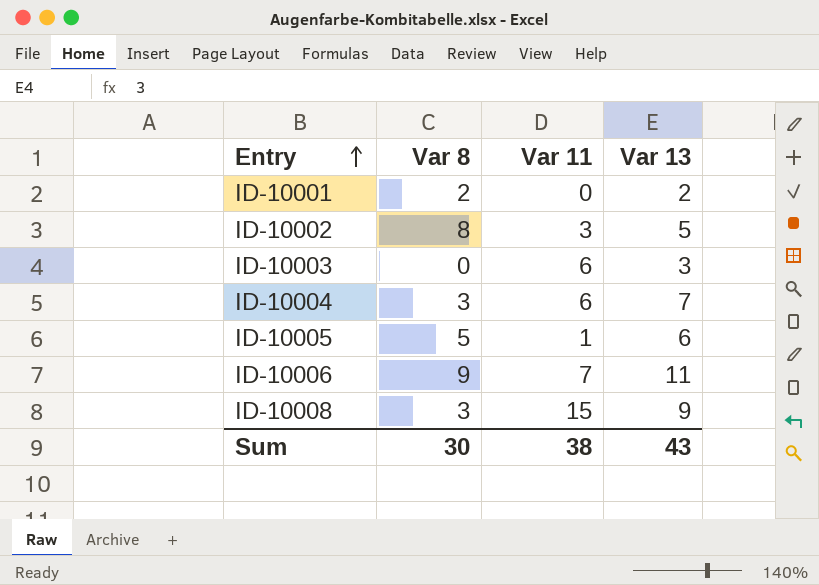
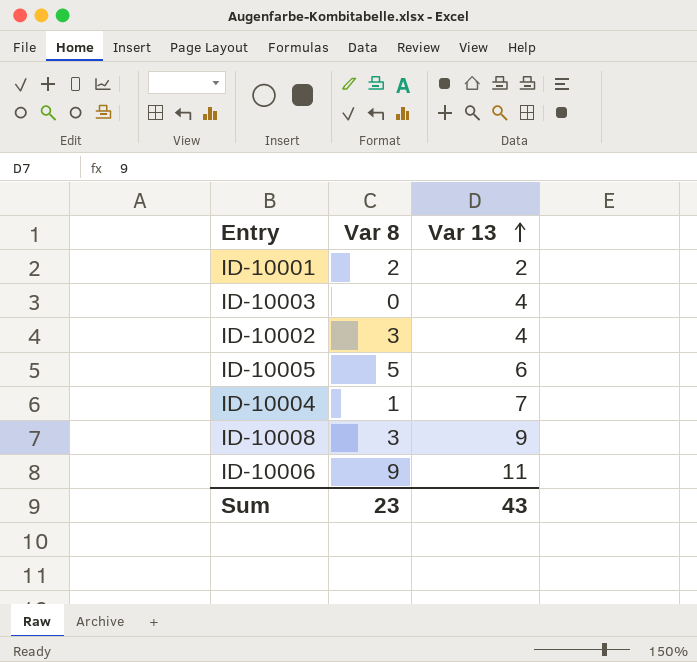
row order: Entry ascending -> Var 13 ascending
column Var 11 | position: 3 -> none
ID-10003 | Var 13: 3 -> 4
ID-10002 | Var 8: 8 -> 3
ID-10002 | Var 13: 5 -> 4
ID-10004 | Var 8: 3 -> 1
Sum | Var 8: 30 -> 23

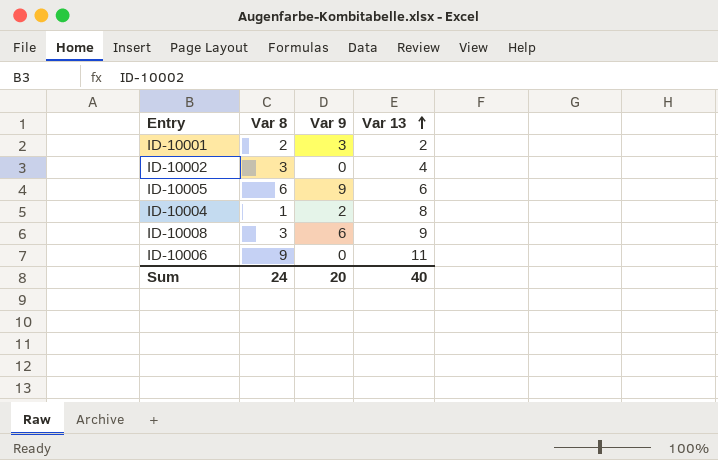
column Var 9 | position: none -> 3
row ID-10003: 0 | 4 -> none
ID-10005 | Var 8: 5 -> 6
ID-10004 | Var 13: 7 -> 8
Sum | Var 8: 23 -> 24
Sum | Var 13: 43 -> 40

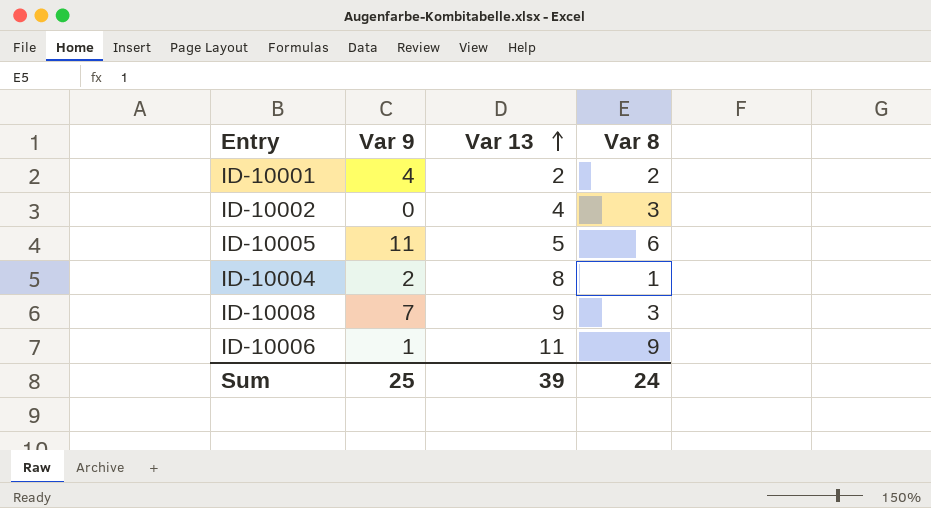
column Var 8 | position: 2 -> 4
ID-10001 | Var 9: 3 -> 4
ID-10005 | Var 9: 9 -> 11
ID-10005 | Var 13: 6 -> 5
ID-10008 | Var 9: 6 -> 7
ID-10006 | Var 9: 0 -> 1
Sum | Var 9: 20 -> 25
Sum | Var 13: 40 -> 39

